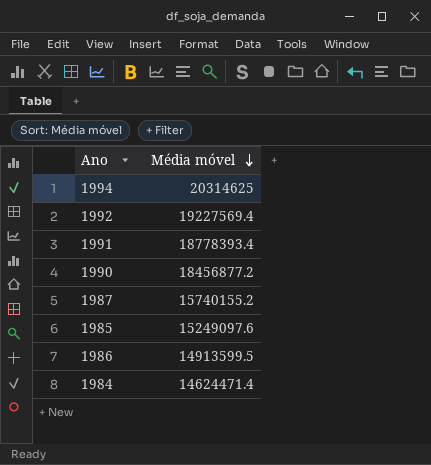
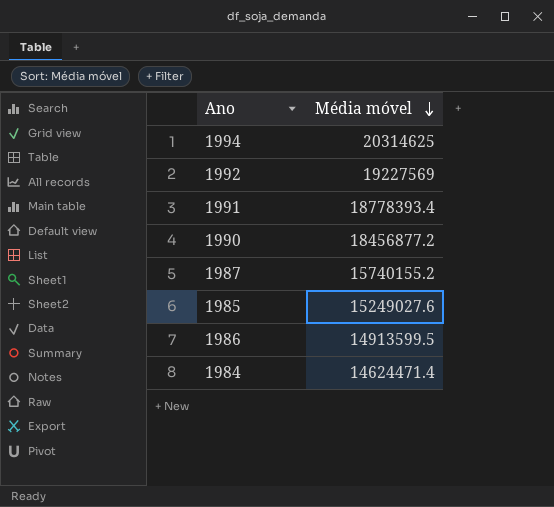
1992 | Média móvel: 19227569.4 -> 19227569
1985 | Média móvel: 15249097.6 -> 15249027.6

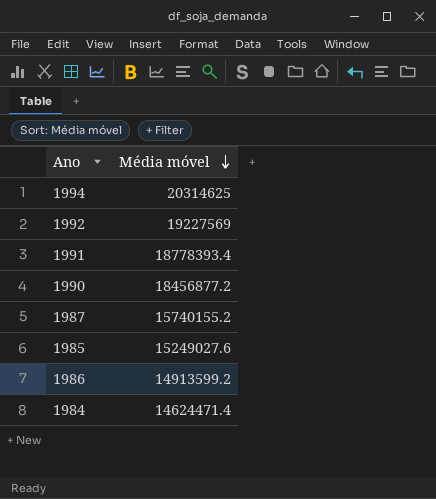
1986 | Média móvel: 14913599.5 -> 14913599.2

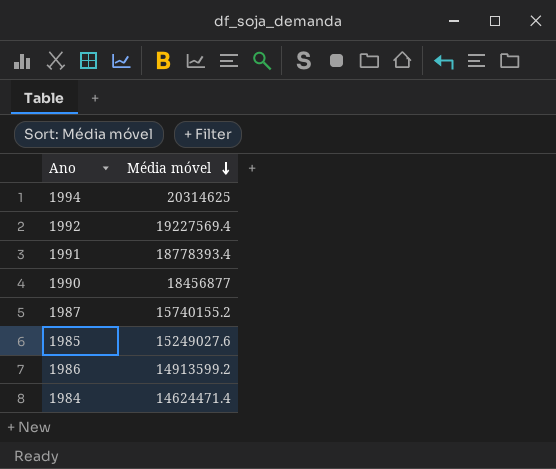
1992 | Média móvel: 19227569 -> 19227569.4
1990 | Média móvel: 18456877.2 -> 18456877

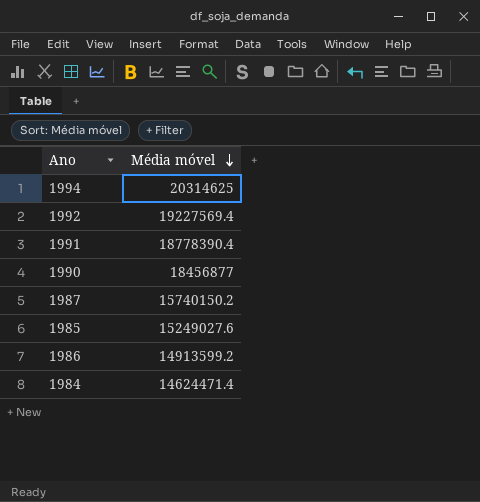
1991 | Média móvel: 18778393.4 -> 18778390.4
1987 | Média móvel: 15740155.2 -> 15740150.2

